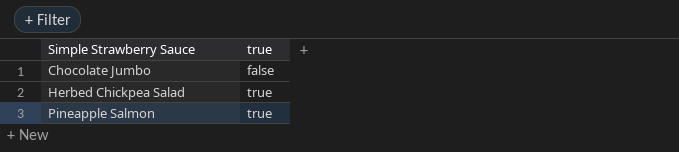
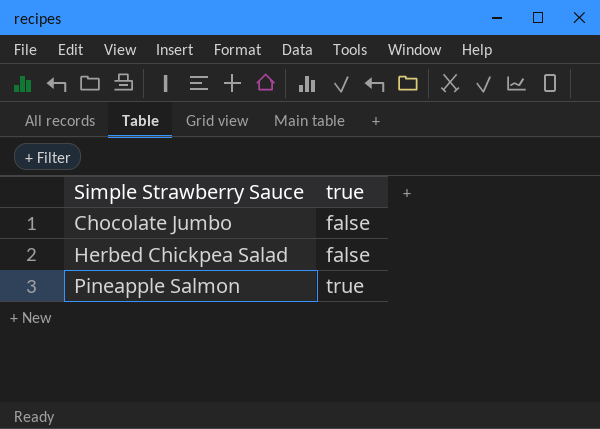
Herbed Chickpea Salad | true: true -> false

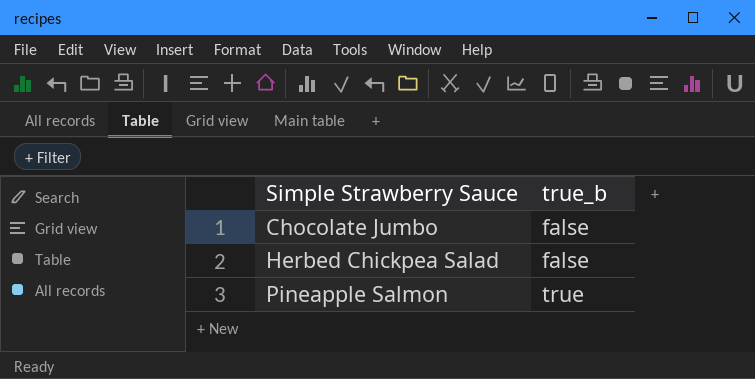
column name: true -> true_b

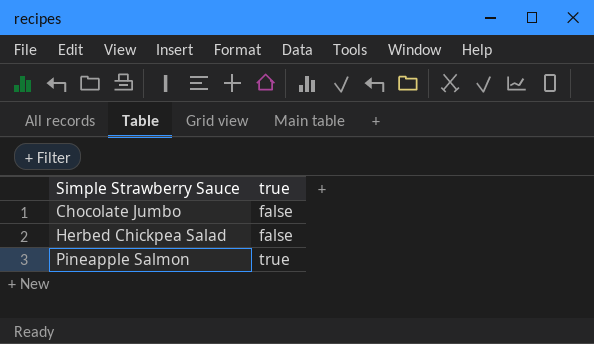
column name: true_b -> true

